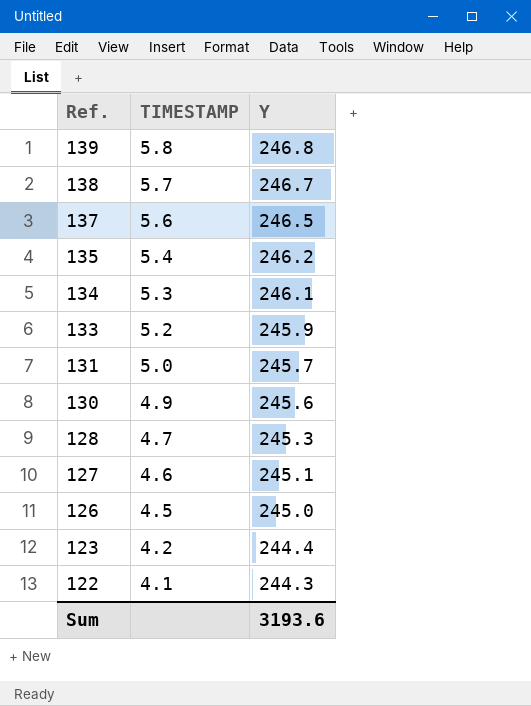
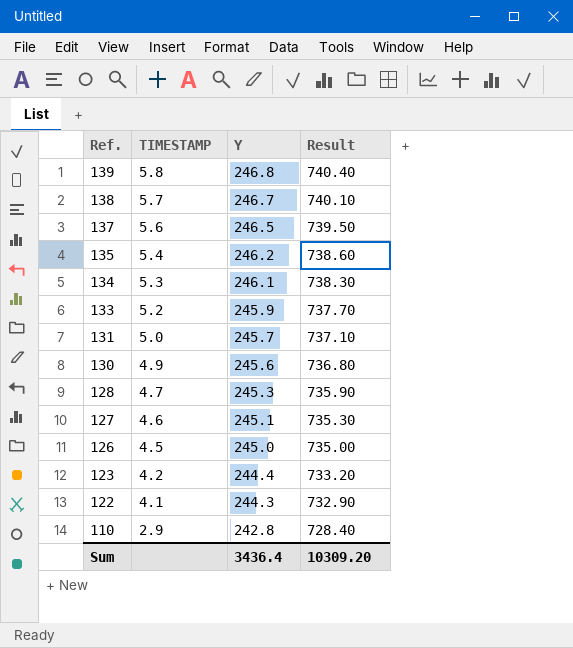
column Result | formula: none -> [Y] * 3
row 110: none -> 2.9 | 242.8 | 728.40
Sum | Y: 3193.6 -> 3436.4

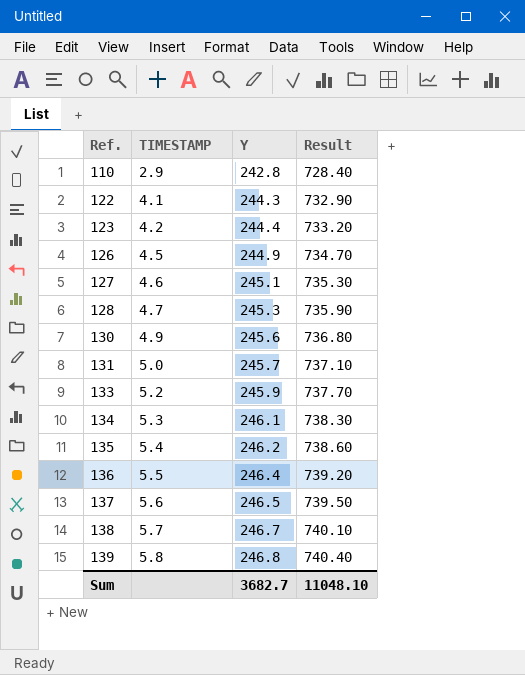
row order: Ref. descending -> Ref. ascending
126 | Y: 245.0 -> 244.9
126 | Result: 735.00 -> 734.70
row 136: none -> 5.5 | 246.4 | 739.20
Sum | Y: 3436.4 -> 3682.7
Sum | Result: 10309.20 -> 11048.10

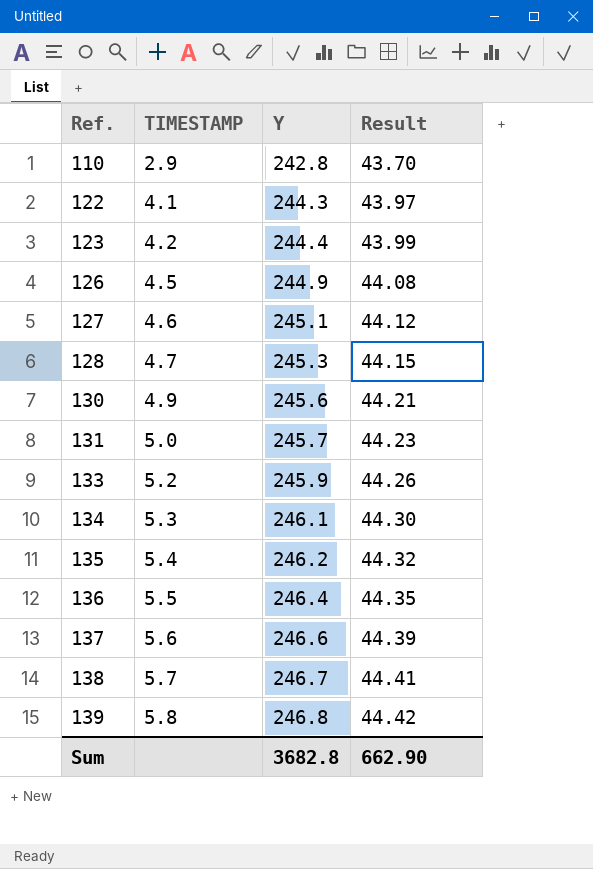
column Result | formula: [Y] * 3 -> [Y] * 0.18
137 | Y: 246.5 -> 246.6
Sum | Y: 3682.7 -> 3682.8
Sum | Result: 11048.10 -> 662.90

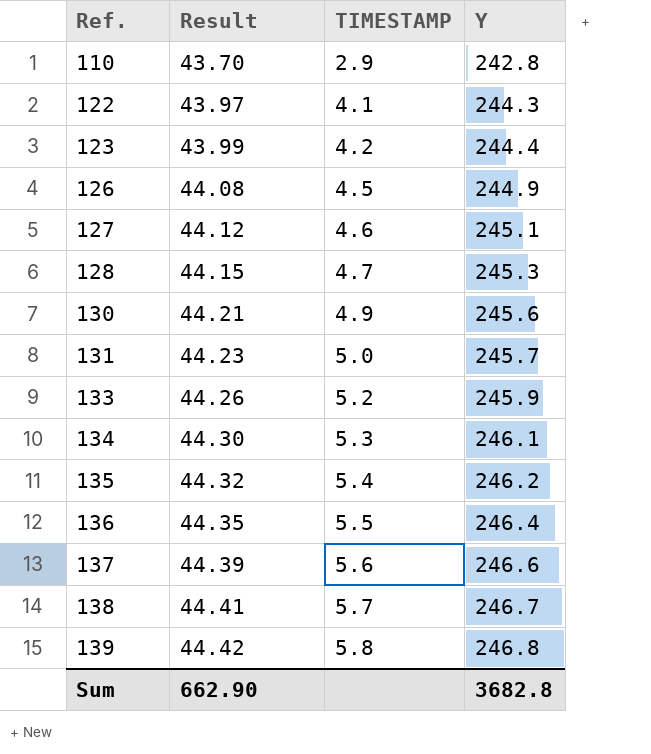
column Result | position: 4 -> 2

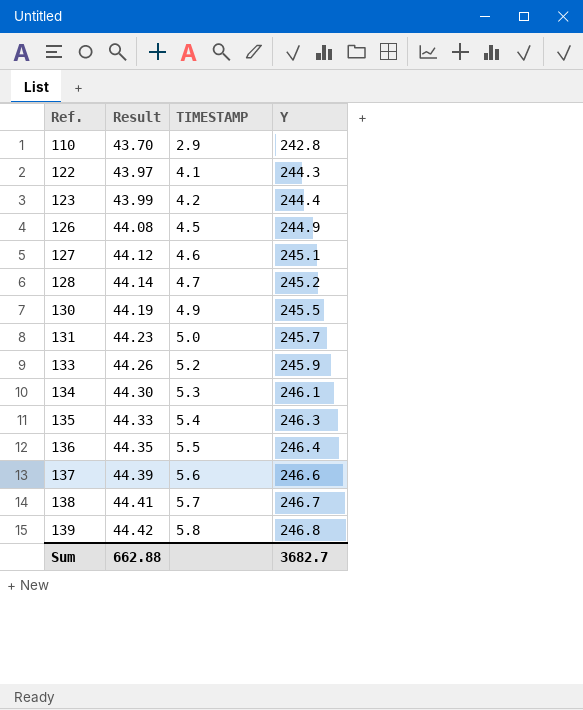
128 | Result: 44.15 -> 44.14
128 | Y: 245.3 -> 245.2
130 | Result: 44.21 -> 44.19
130 | Y: 245.6 -> 245.5
135 | Result: 44.32 -> 44.33
135 | Y: 246.2 -> 246.3
Sum | Result: 662.90 -> 662.88
Sum | Y: 3682.8 -> 3682.7

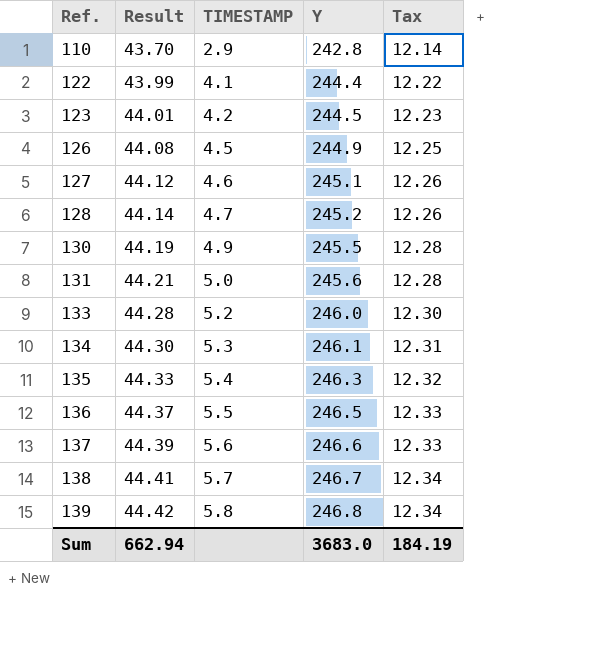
column Tax | formula: none -> [Y] * 0.05
122 | Result: 43.97 -> 43.99
122 | Y: 244.3 -> 244.4
123 | Result: 43.99 -> 44.01
123 | Y: 244.4 -> 244.5
131 | Result: 44.23 -> 44.21
131 | Y: 245.7 -> 245.6
133 | Result: 44.26 -> 44.28
133 | Y: 245.9 -> 246.0
136 | Result: 44.35 -> 44.37
136 | Y: 246.4 -> 246.5
Sum | Result: 662.88 -> 662.94
Sum | Y: 3682.7 -> 3683.0

